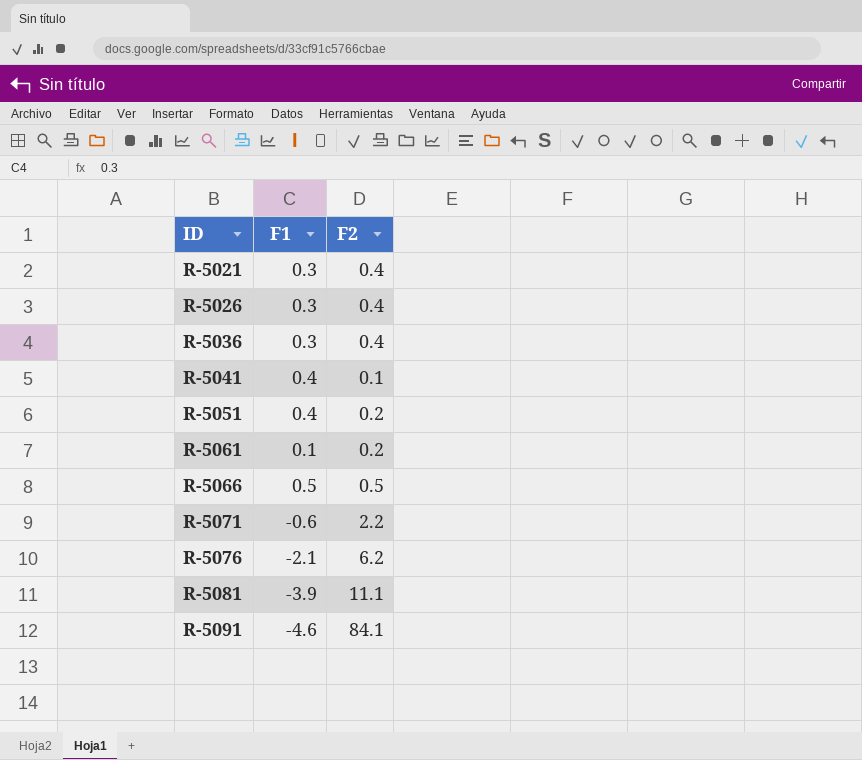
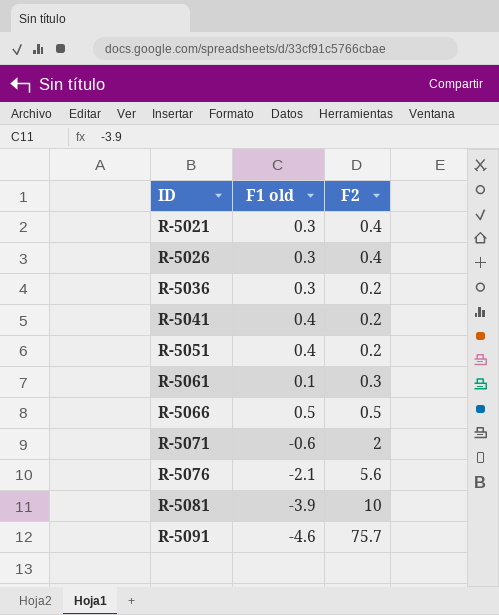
column name: F1 -> F1 old
R-5036 | F2: 0.4 -> 0.2
R-5041 | F2: 0.1 -> 0.2
R-5061 | F2: 0.2 -> 0.3
R-5071 | F2: 2.2 -> 2
R-5076 | F2: 6.2 -> 5.6
R-5081 | F2: 11.1 -> 10
R-5091 | F2: 84.1 -> 75.7

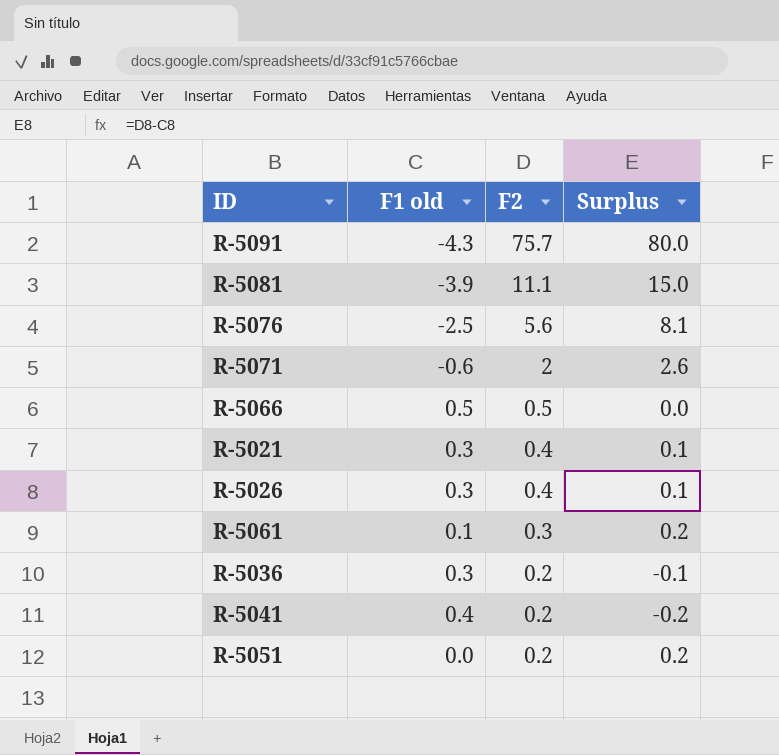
row order: ID ascending -> F2 descending
column Surplus | formula: none -> [F2] - [F1 old]
R-5091 | F1 old: -4.6 -> -4.3
R-5081 | F2: 10 -> 11.1
R-5076 | F1 old: -2.1 -> -2.5
R-5051 | F1 old: 0.4 -> 0.0

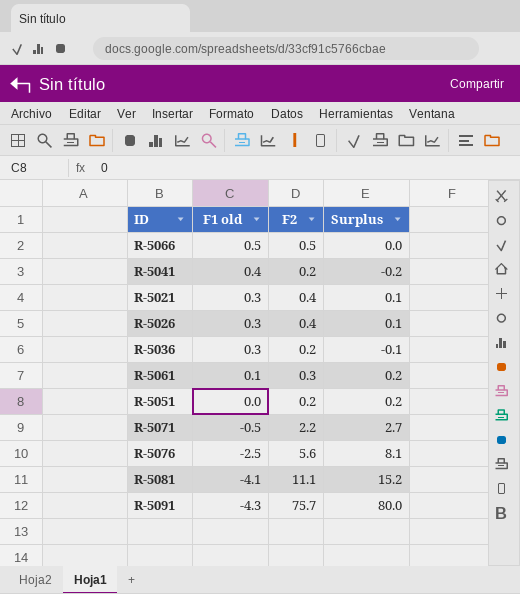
row order: F2 descending -> F1 old descending
R-5071 | F1 old: -0.6 -> -0.5
R-5071 | F2: 2 -> 2.2
R-5071 | Surplus: 2.6 -> 2.7
R-5081 | F1 old: -3.9 -> -4.1
R-5081 | Surplus: 15.0 -> 15.2

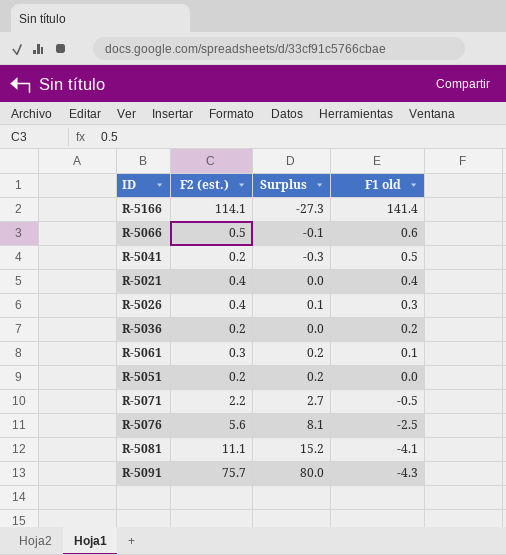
column name: F2 -> F2 (est.)
column F1 old | position: 2 -> 4
row R-5166: none -> 114.1 | -27.3 | 141.4
R-5066 | Surplus: 0.0 -> -0.1
R-5066 | F1 old: 0.5 -> 0.6
R-5041 | Surplus: -0.2 -> -0.3
R-5041 | F1 old: 0.4 -> 0.5
R-5021 | Surplus: 0.1 -> 0.0
R-5021 | F1 old: 0.3 -> 0.4
R-5036 | Surplus: -0.1 -> 0.0
R-5036 | F1 old: 0.3 -> 0.2

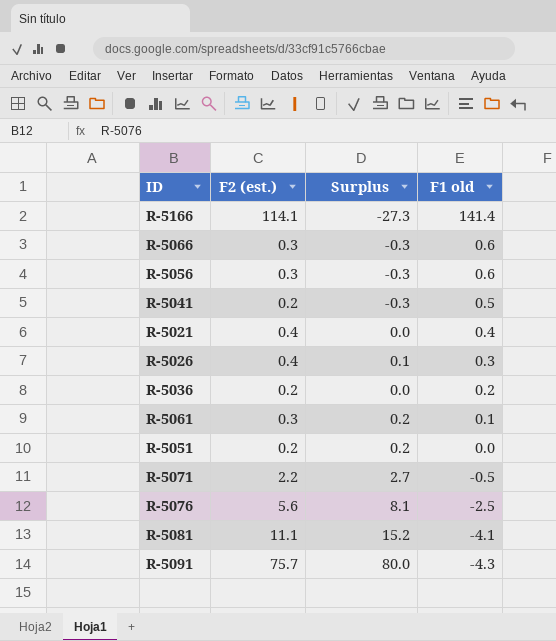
R-5066 | F2 (est.): 0.5 -> 0.3
R-5066 | Surplus: -0.1 -> -0.3
row R-5056: none -> 0.3 | -0.3 | 0.6

